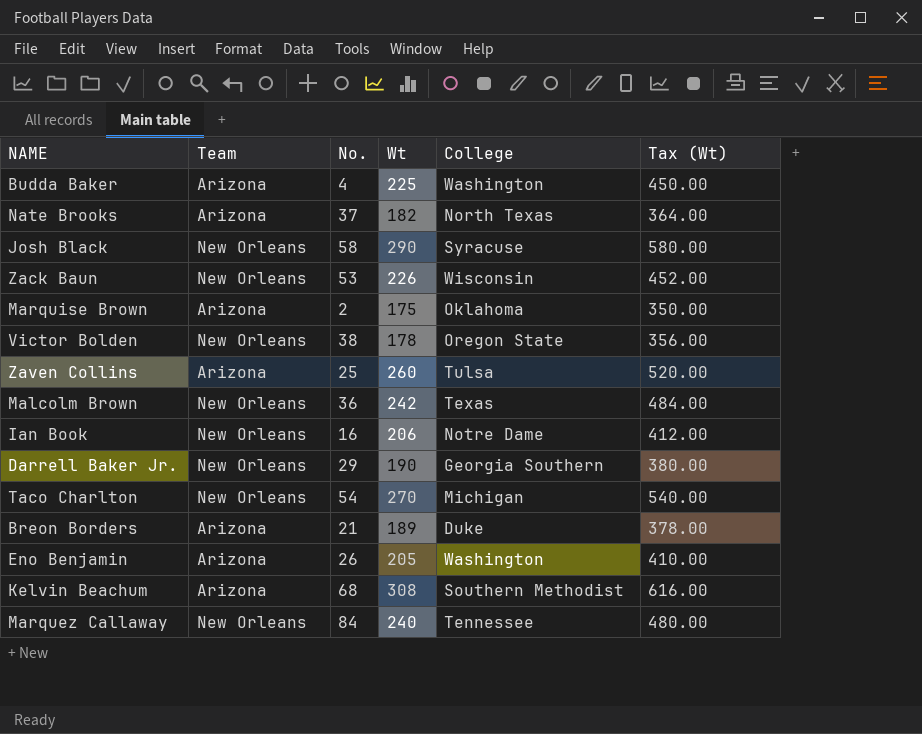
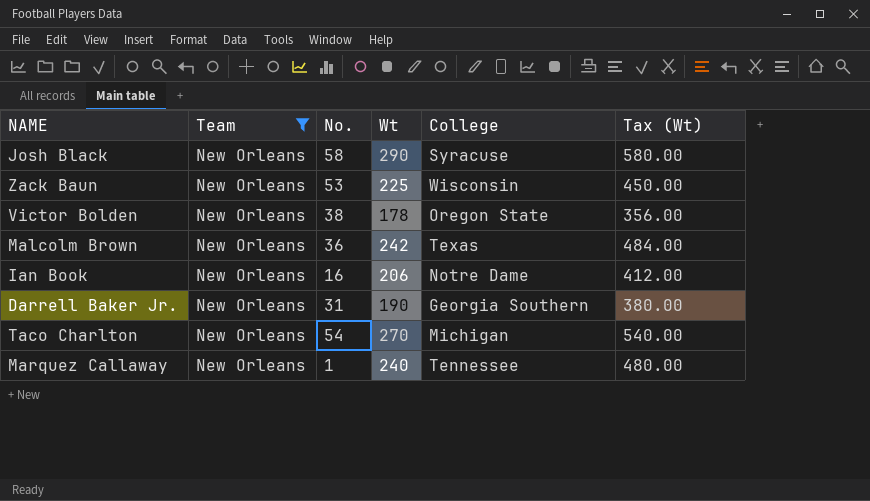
filter: none -> Team = New Orleans
Zack Baun | Wt: 226 -> 225
Zack Baun | Tax (Wt): 452.00 -> 450.00
Darrell Baker Jr. | No.: 29 -> 31
Marquez Callaway | No.: 84 -> 1

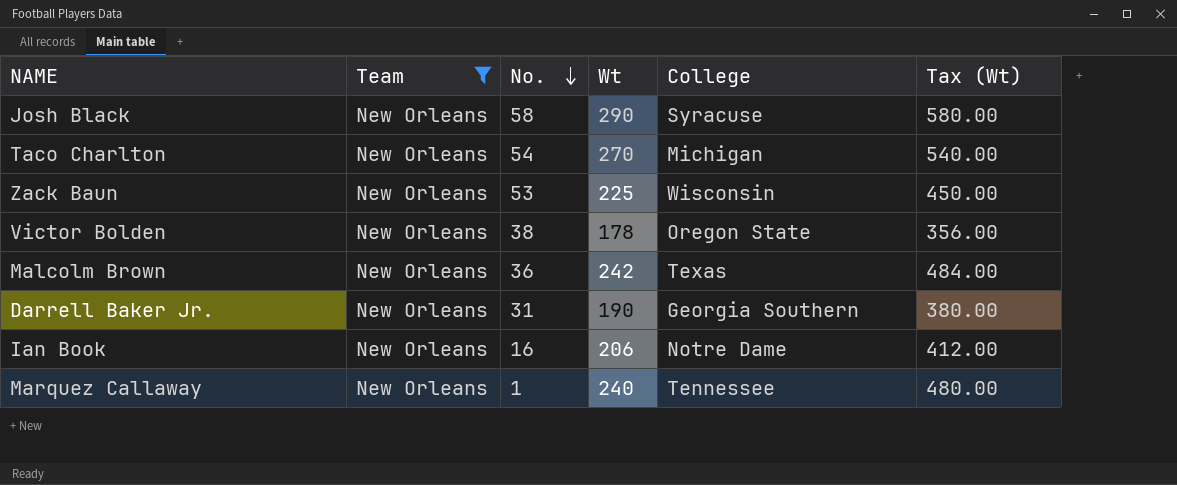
row order: none -> No. descending

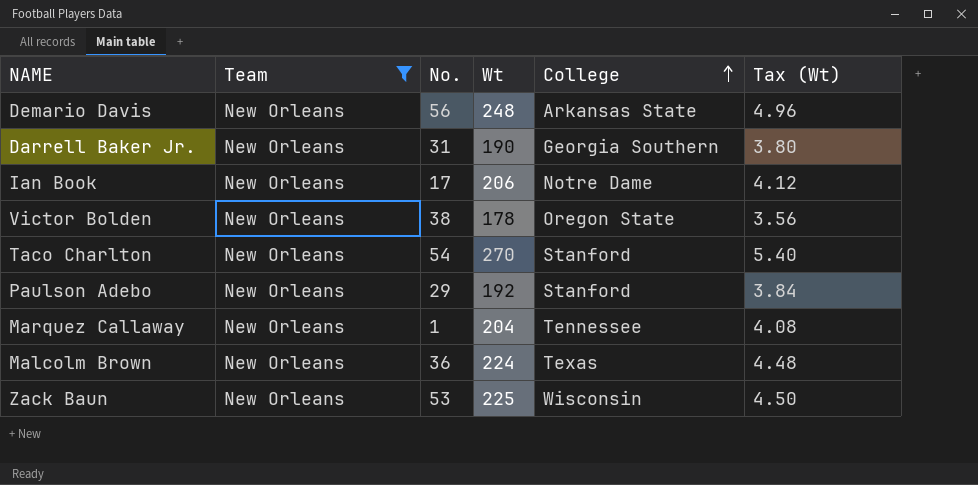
row order: No. descending -> College ascending
column Tax (Wt) | formula: [Wt] * 2 -> [Wt] * 0.02
row Josh Black: New Orleans | 58 | 290 | Syracuse | 580.00 -> none
row Demario Davis: none -> New Orleans | 56 | 248 | Arkansas State | 4.96
Ian Book | No.: 16 -> 17
Taco Charlton | College: Michigan -> Stanford
row Paulson Adebo: none -> New Orleans | 29 | 192 | Stanford | 3.84
Marquez Callaway | Wt: 240 -> 204
Malcolm Brown | Wt: 242 -> 224

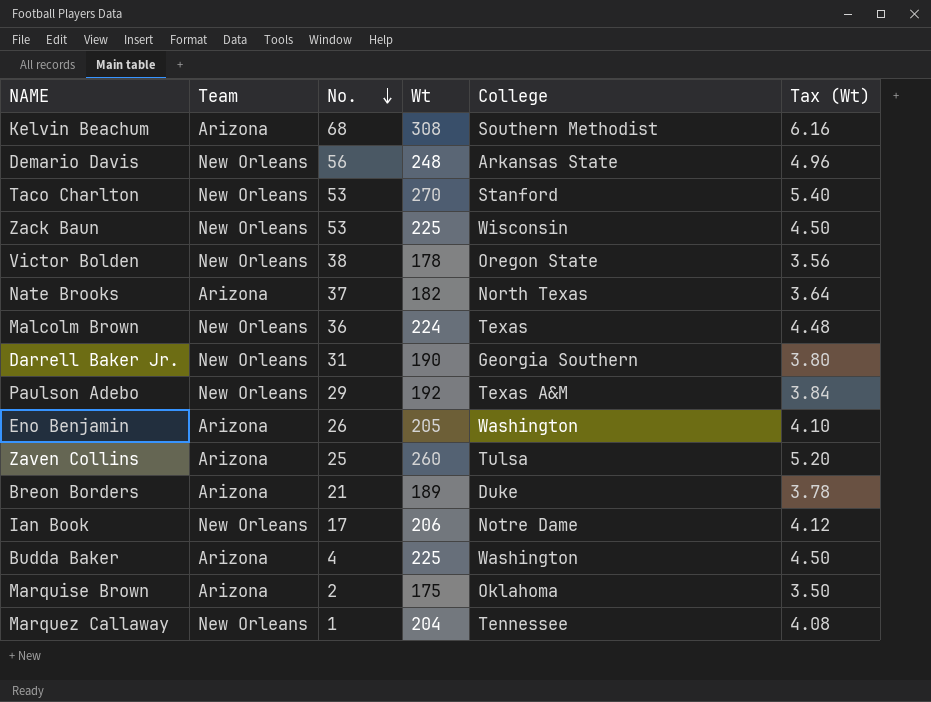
filter: Team = New Orleans -> none
row order: College ascending -> No. descending
Taco Charlton | No.: 54 -> 53
Paulson Adebo | College: Stanford -> Texas A&M

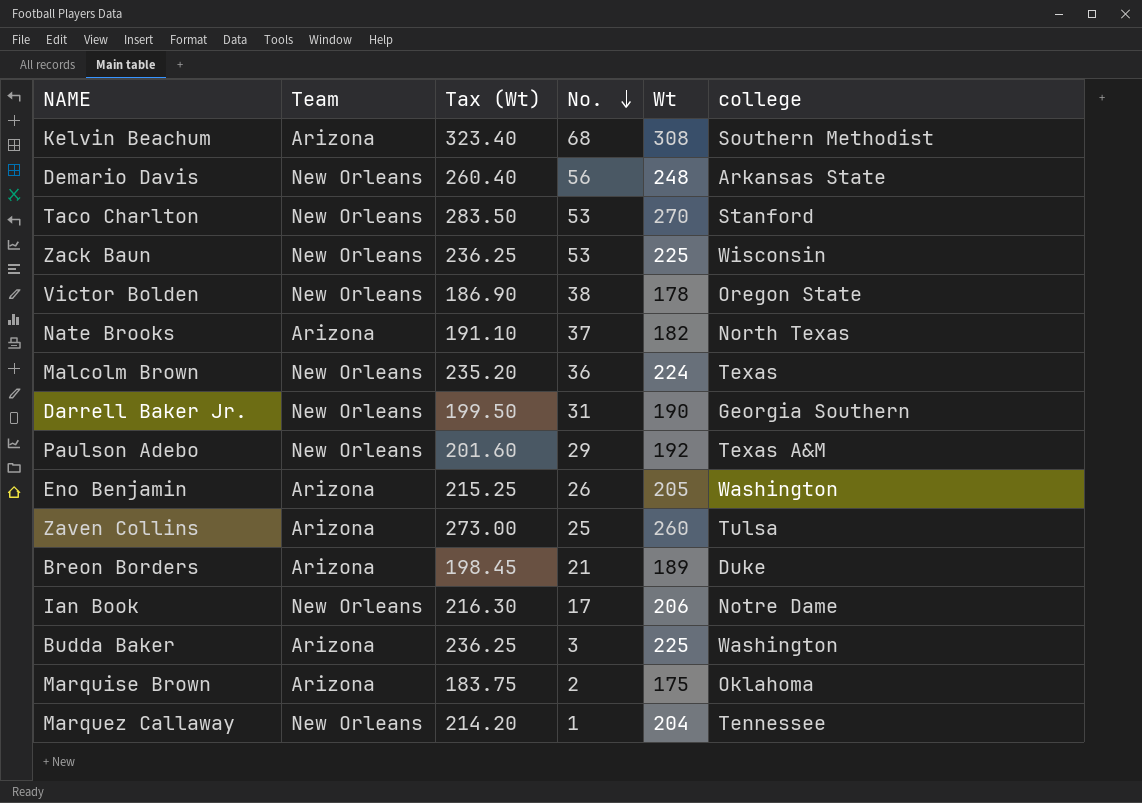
column Tax (Wt) | formula: [Wt] * 0.02 -> [Wt] * 1.05
column Tax (Wt) | position: 6 -> 3
column name: College -> college
Budda Baker | No.: 4 -> 3

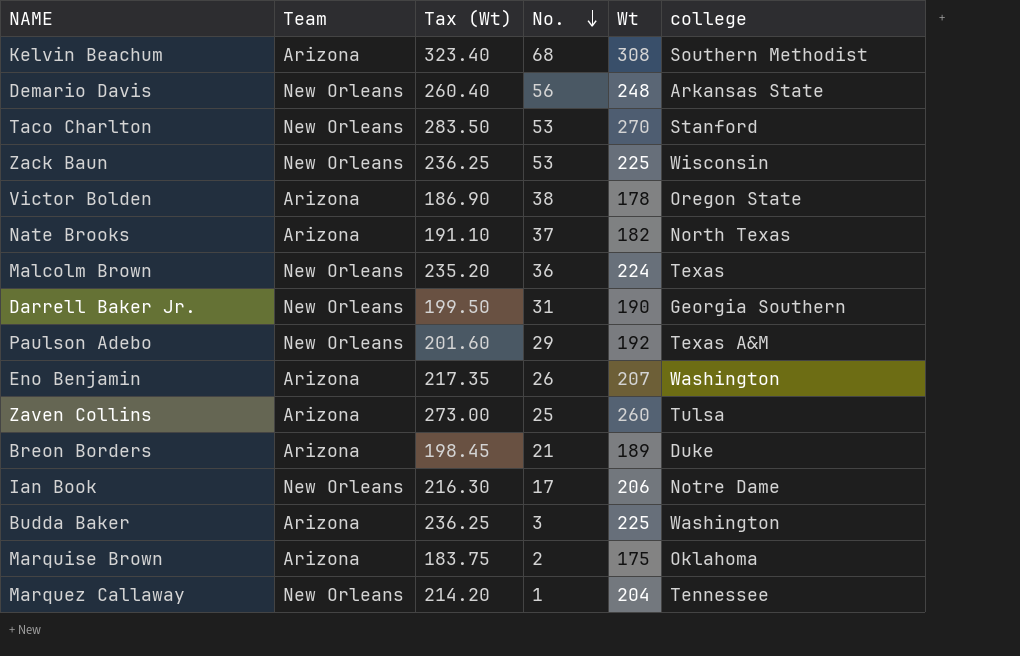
Victor Bolden | Team: New Orleans -> Arizona
Eno Benjamin | Tax (Wt): 215.25 -> 217.35
Eno Benjamin | Wt: 205 -> 207

